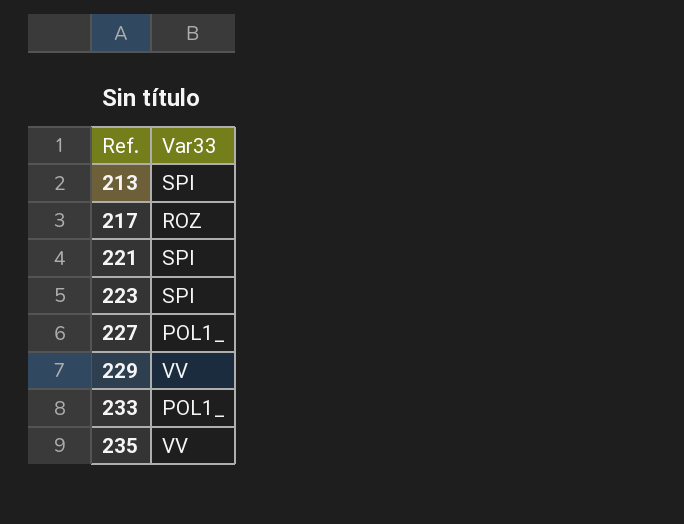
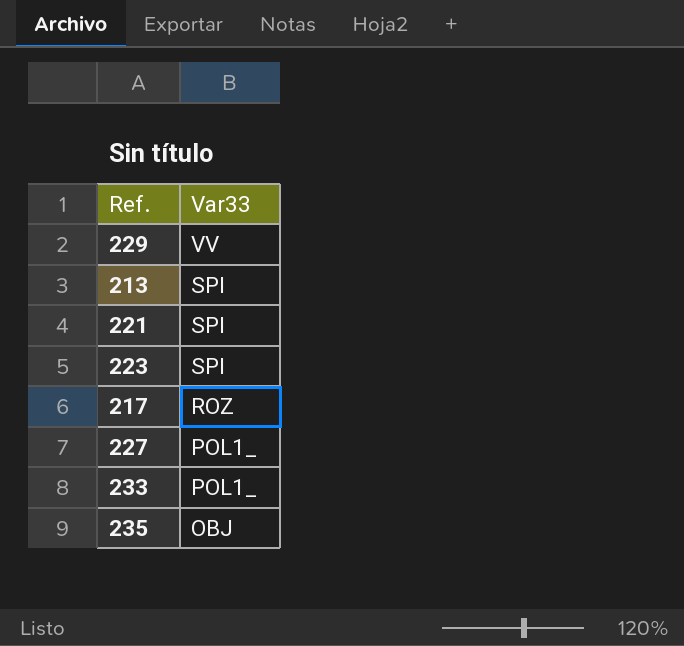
row order: Ref. ascending -> Var33 descending
235 | Var33: VV -> OBJ

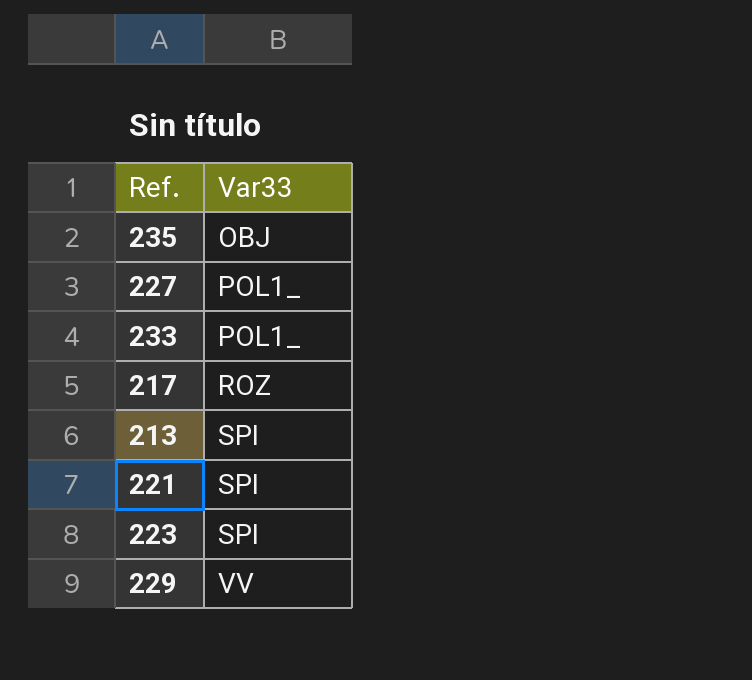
row order: Var33 descending -> Var33 ascending

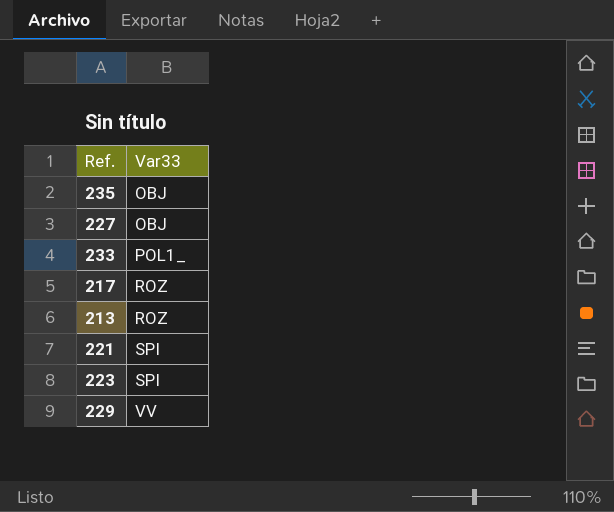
227 | Var33: POL1_ -> OBJ
213 | Var33: SPI -> ROZ

